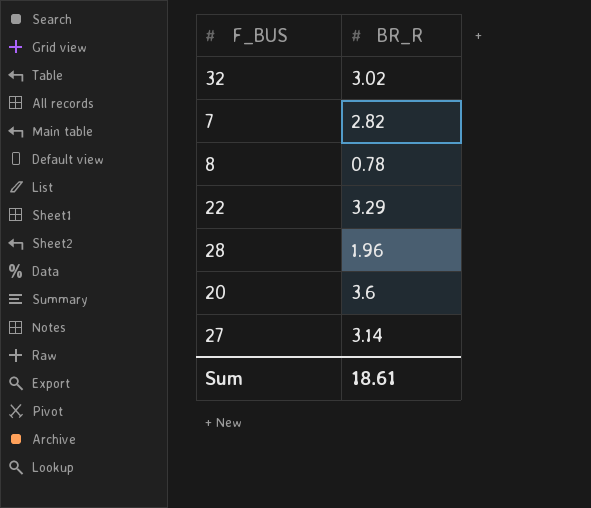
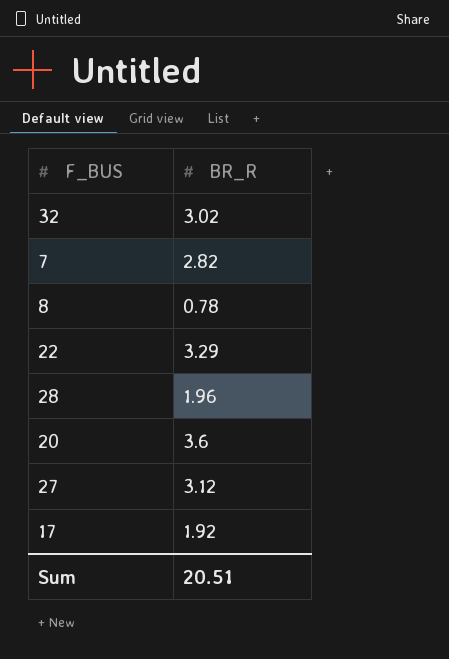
27 | BR_R: 3.14 -> 3.12
row 17: none -> 1.92
Sum | BR_R: 18.61 -> 20.51

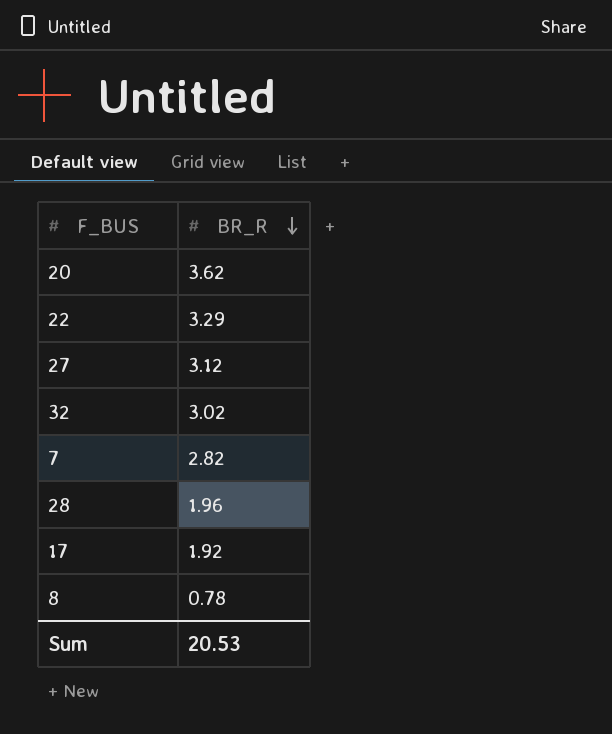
row order: none -> BR_R descending
20 | BR_R: 3.6 -> 3.62
Sum | BR_R: 20.51 -> 20.53

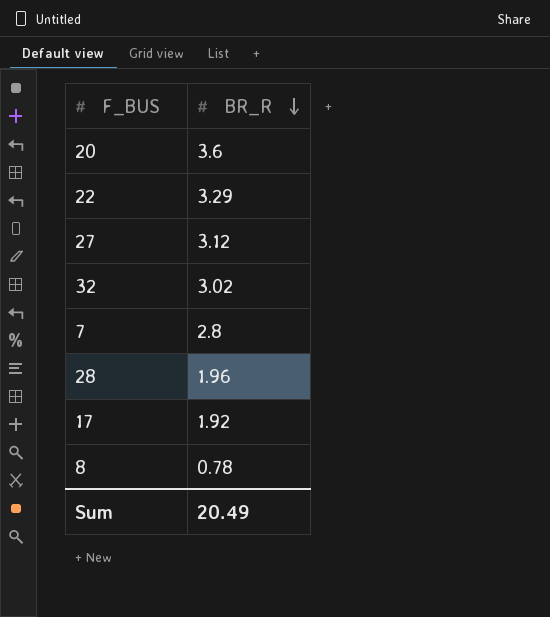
20 | BR_R: 3.62 -> 3.6
7 | BR_R: 2.82 -> 2.8
Sum | BR_R: 20.53 -> 20.49

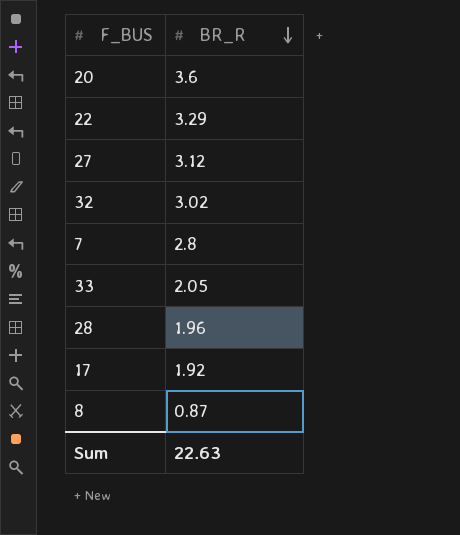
row 33: none -> 2.05
8 | BR_R: 0.78 -> 0.87
Sum | BR_R: 20.49 -> 22.63

